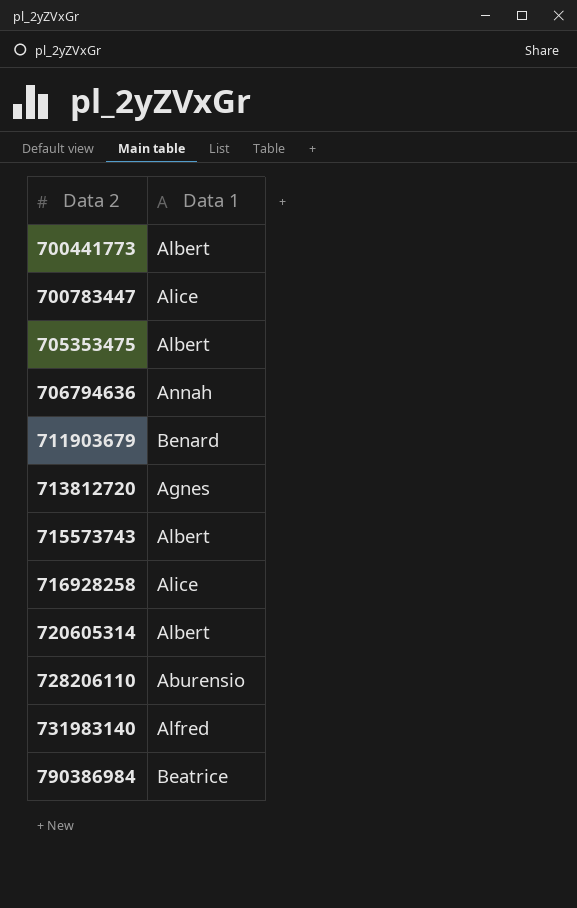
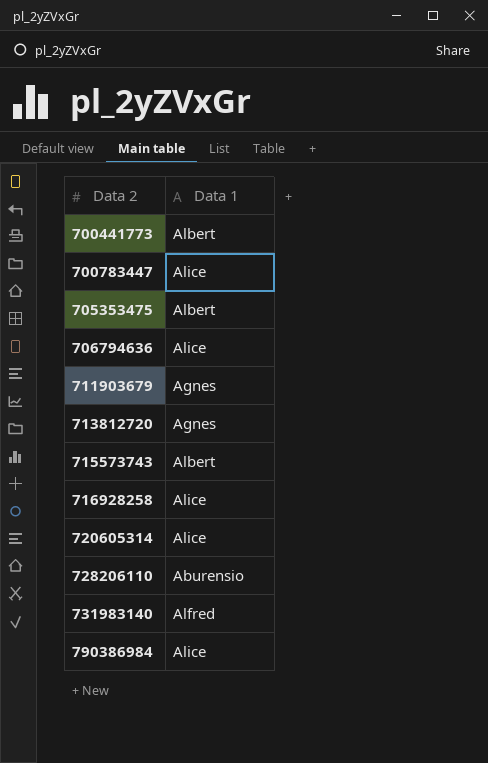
706794636 | Data 1: Annah -> Alice
711903679 | Data 1: Benard -> Agnes
720605314 | Data 1: Albert -> Alice
790386984 | Data 1: Beatrice -> Alice

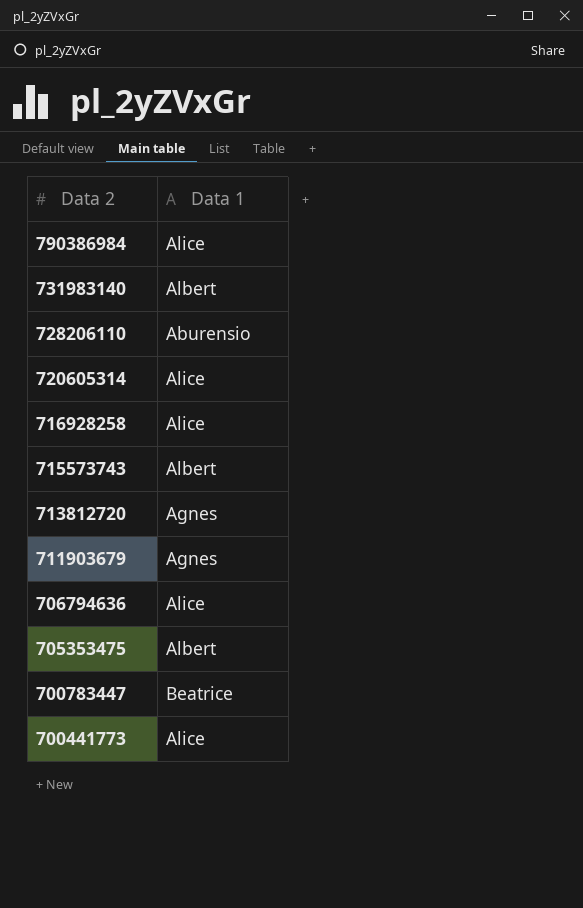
row order: Data 2 ascending -> Data 2 descending
731983140 | Data 1: Alfred -> Albert
700783447 | Data 1: Alice -> Beatrice
700441773 | Data 1: Albert -> Alice

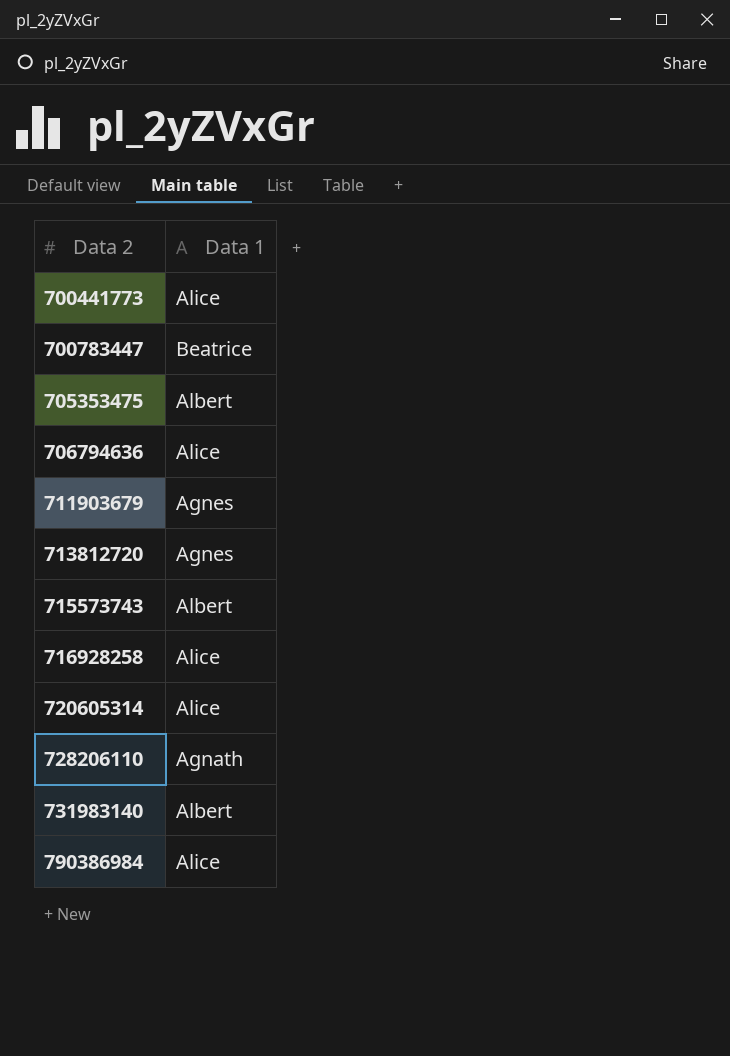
row order: Data 2 descending -> Data 2 ascending
728206110 | Data 1: Aburensio -> Agnath

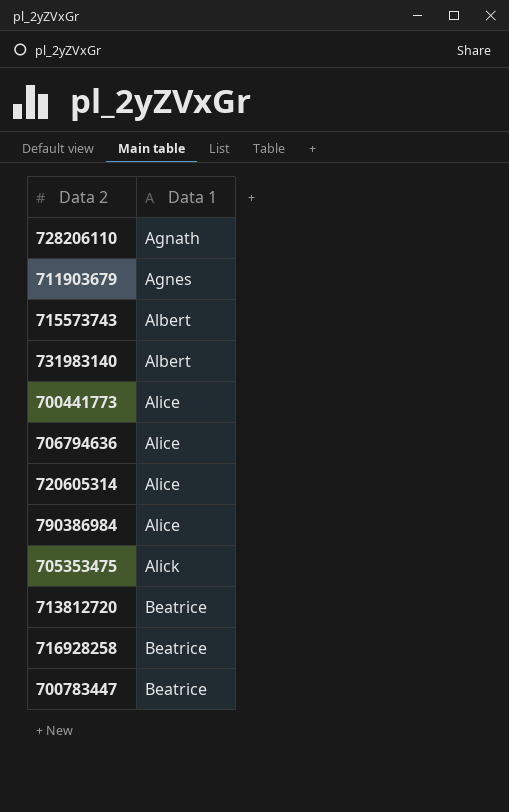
row order: Data 2 ascending -> Data 1 ascending
705353475 | Data 1: Albert -> Alick
713812720 | Data 1: Agnes -> Beatrice
716928258 | Data 1: Alice -> Beatrice

